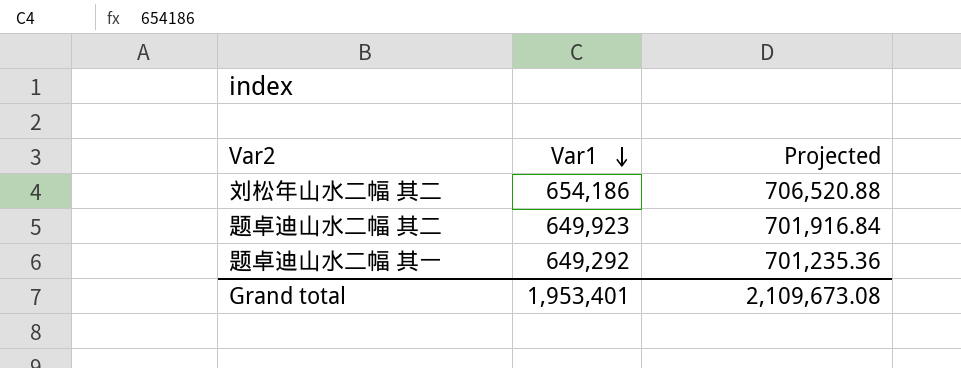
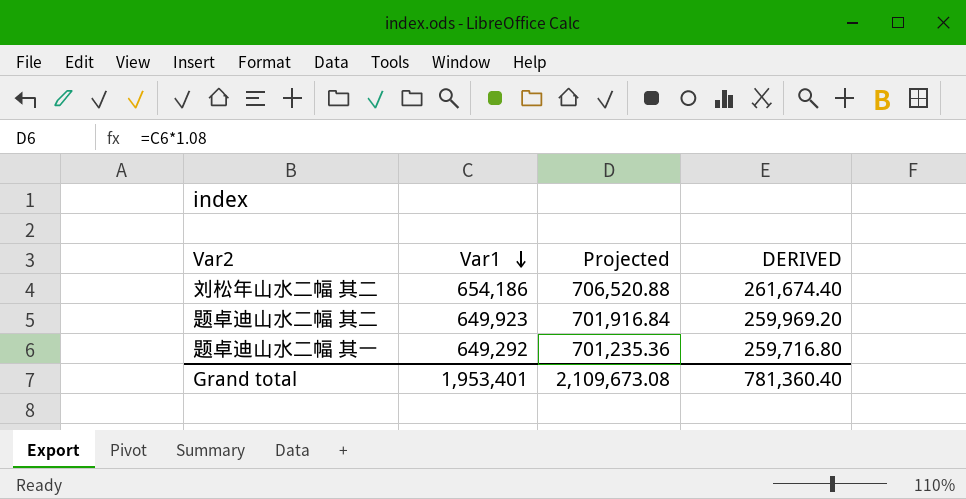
column DERIVED | formula: none -> [Var1] * 0.4

